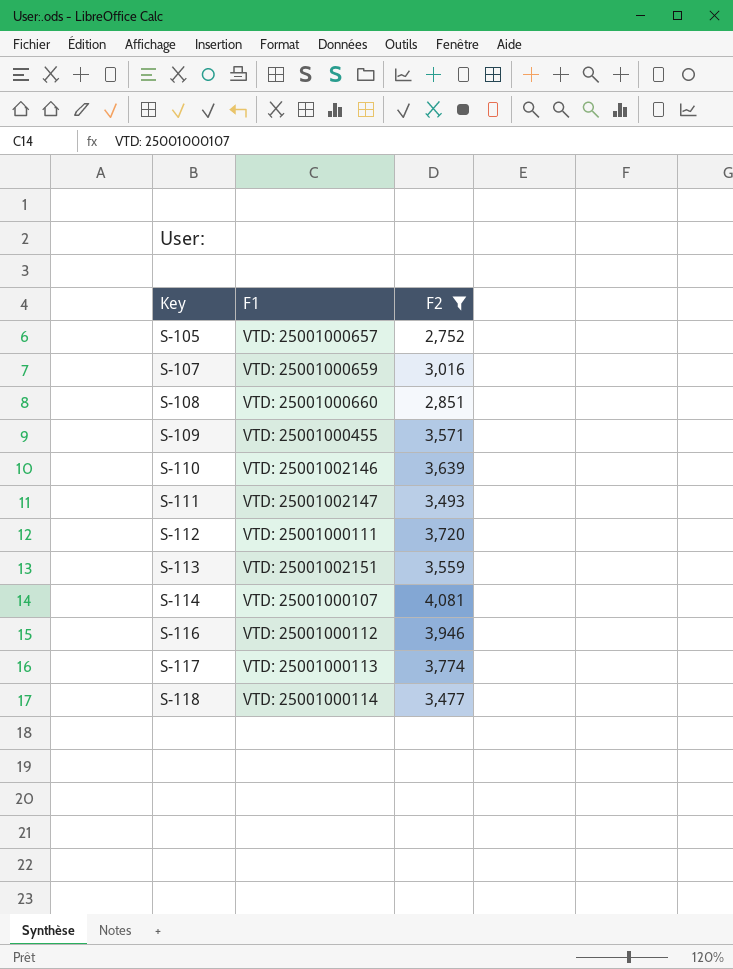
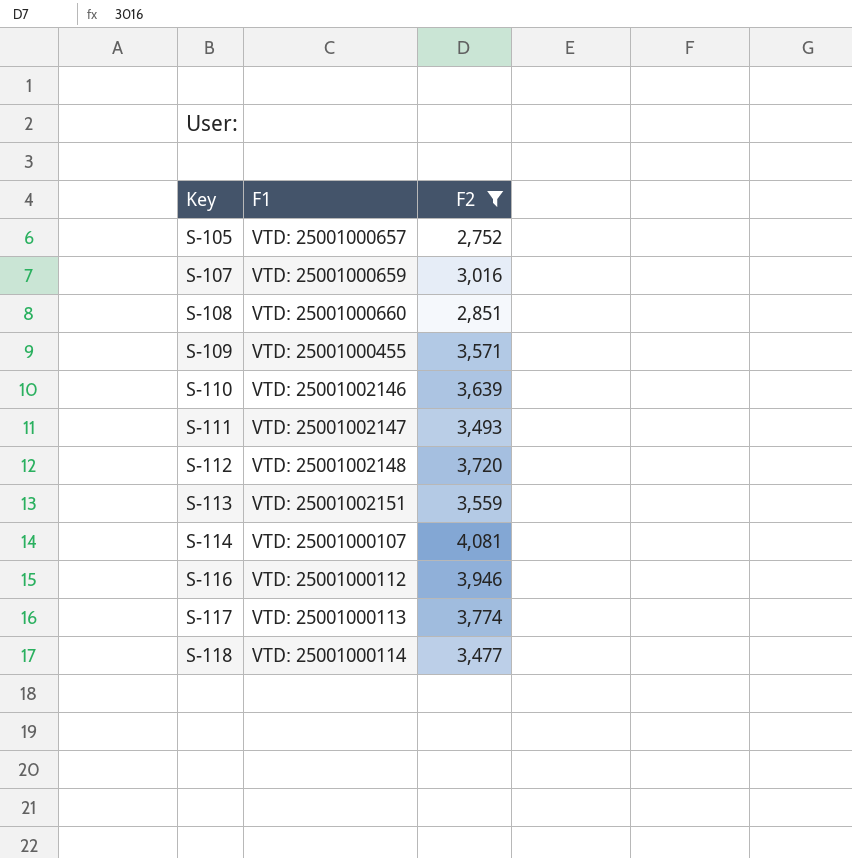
S-112 | F1: VTD: 25001000111 -> VTD: 25001002148

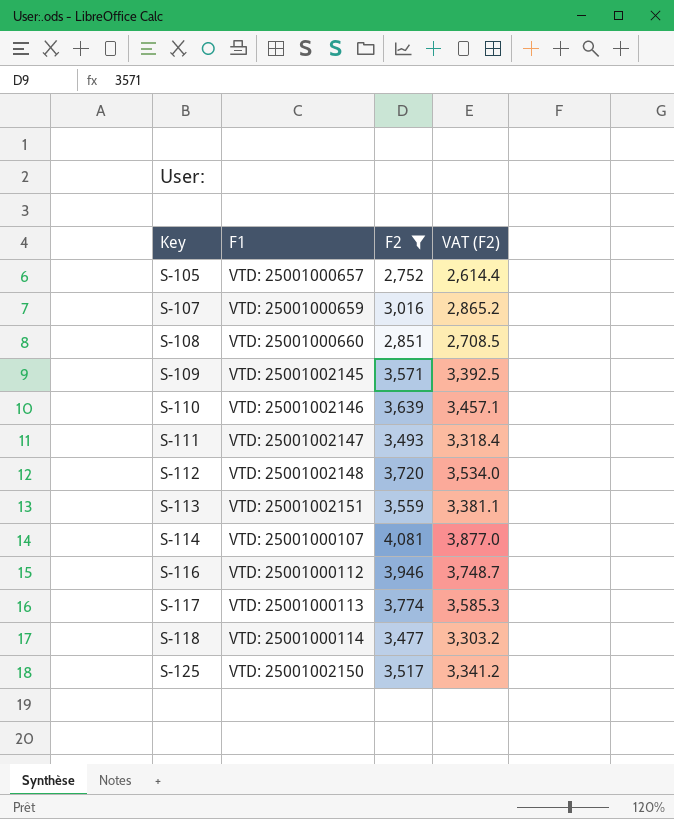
column VAT (F2) | formula: none -> [F2] * 0.95
S-109 | F1: VTD: 25001000455 -> VTD: 25001002145
row S-125: none -> VTD: 25001002150 | 3,517 | 3,341.2

